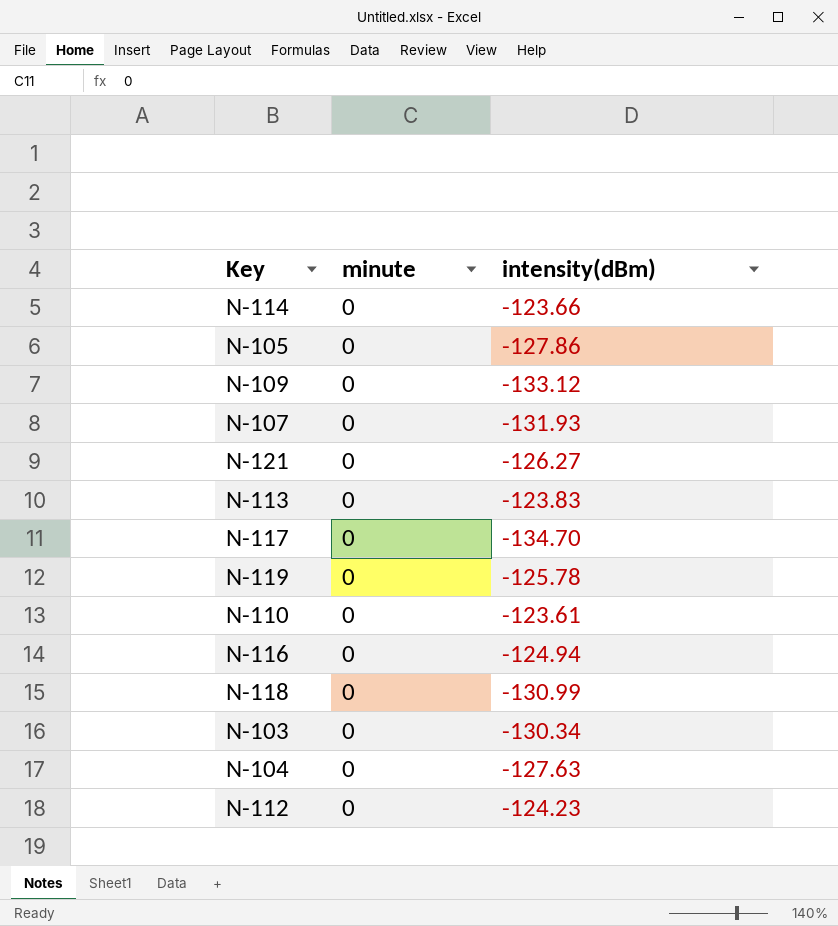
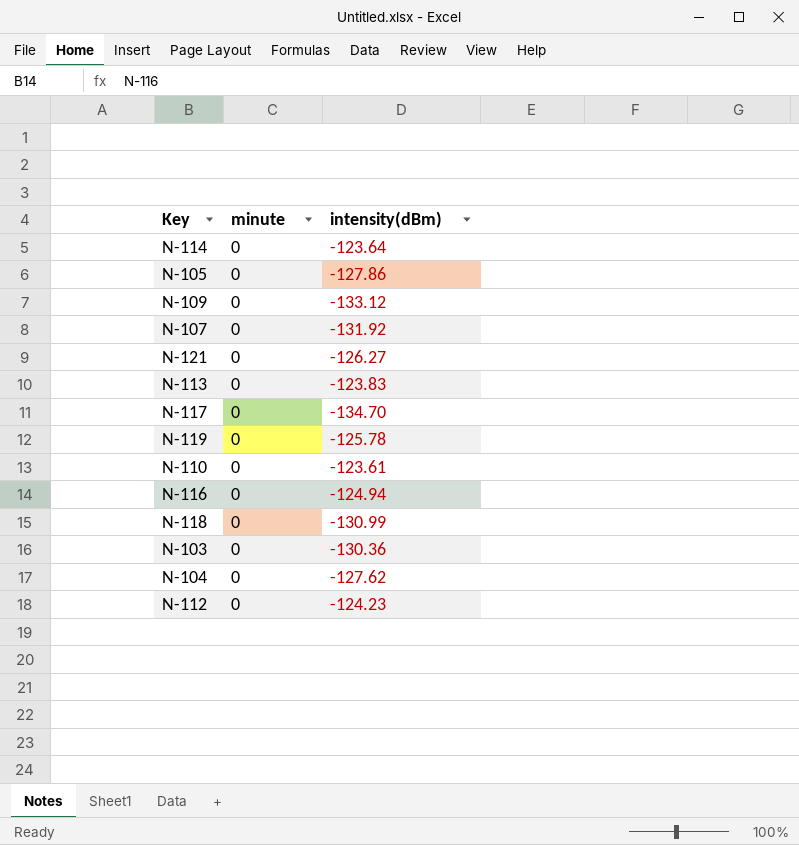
N-114 | intensity(dBm): -123.66 -> -123.64
N-107 | intensity(dBm): -131.93 -> -131.92
N-103 | intensity(dBm): -130.34 -> -130.36
N-104 | intensity(dBm): -127.63 -> -127.62

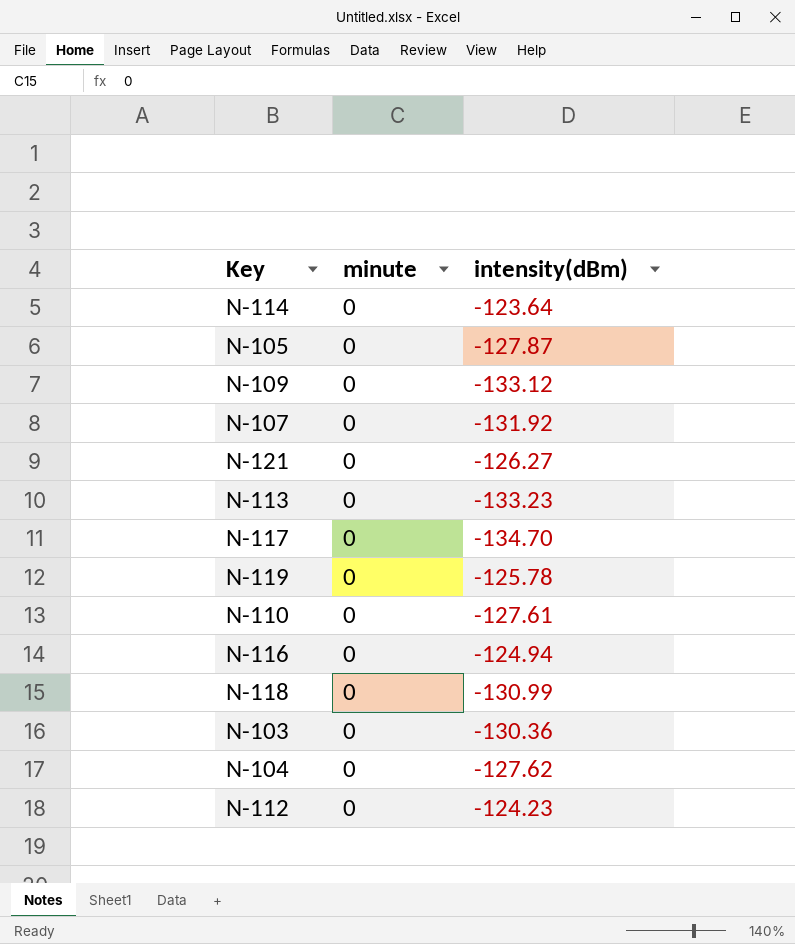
N-105 | intensity(dBm): -127.86 -> -127.87
N-113 | intensity(dBm): -123.83 -> -133.23
N-110 | intensity(dBm): -123.61 -> -127.61

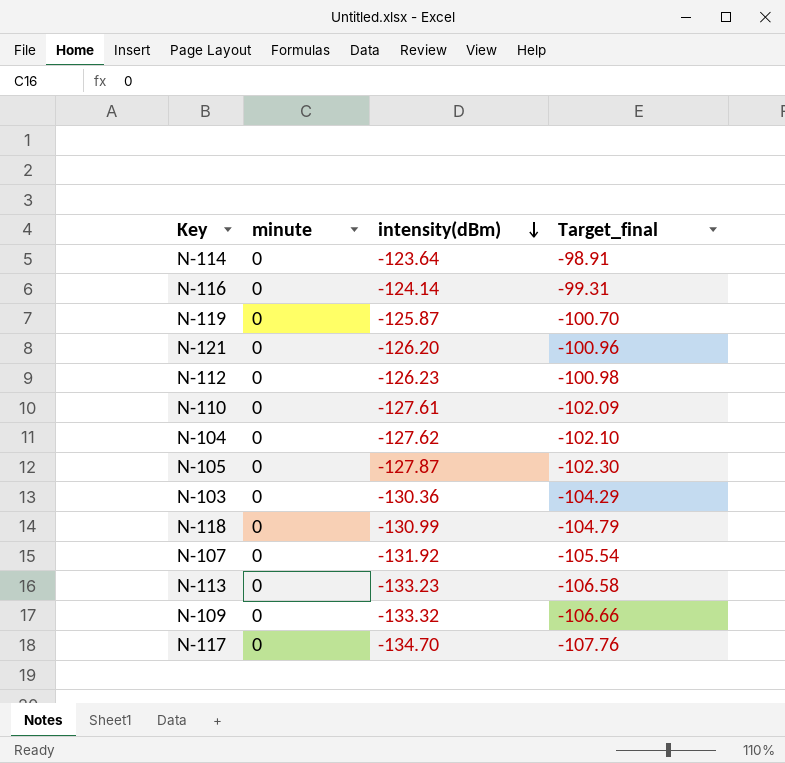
row order: none -> intensity(dBm) descending
column Target_final | formula: none -> [intensity(dBm)] * 0.8
N-116 | intensity(dBm): -124.94 -> -124.14
N-119 | intensity(dBm): -125.78 -> -125.87
N-121 | intensity(dBm): -126.27 -> -126.20
N-112 | intensity(dBm): -124.23 -> -126.23
N-109 | intensity(dBm): -133.12 -> -133.32

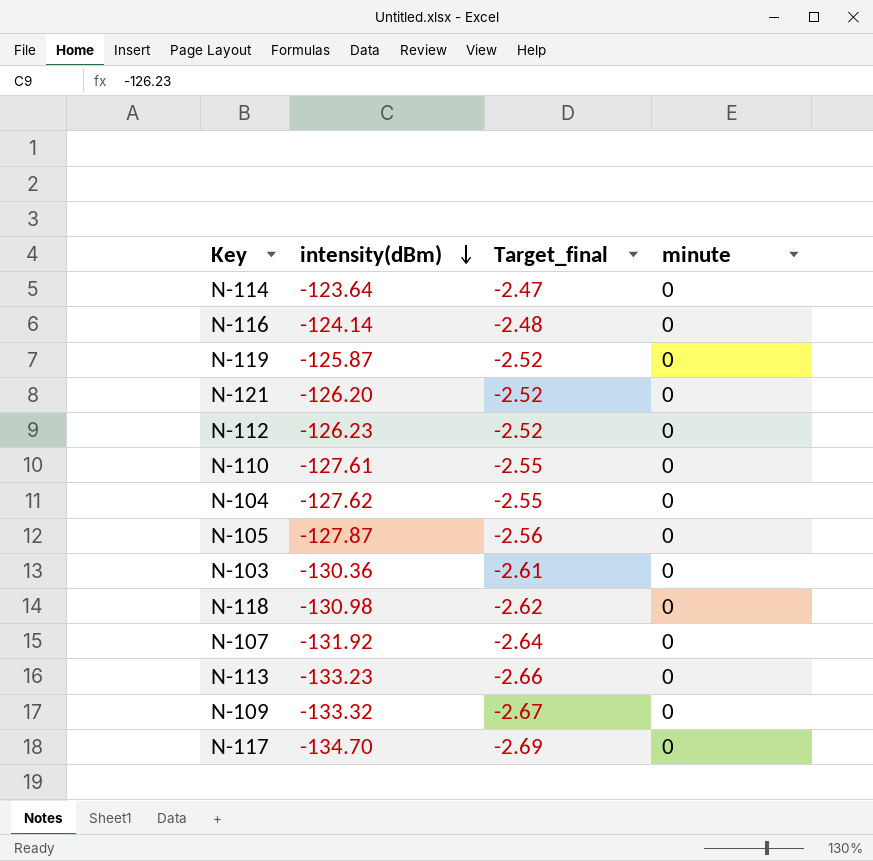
column Target_final | formula: [intensity(dBm)] * 0.8 -> [intensity(dBm)] * 0.02
column minute | position: 2 -> 4
N-118 | intensity(dBm): -130.99 -> -130.98

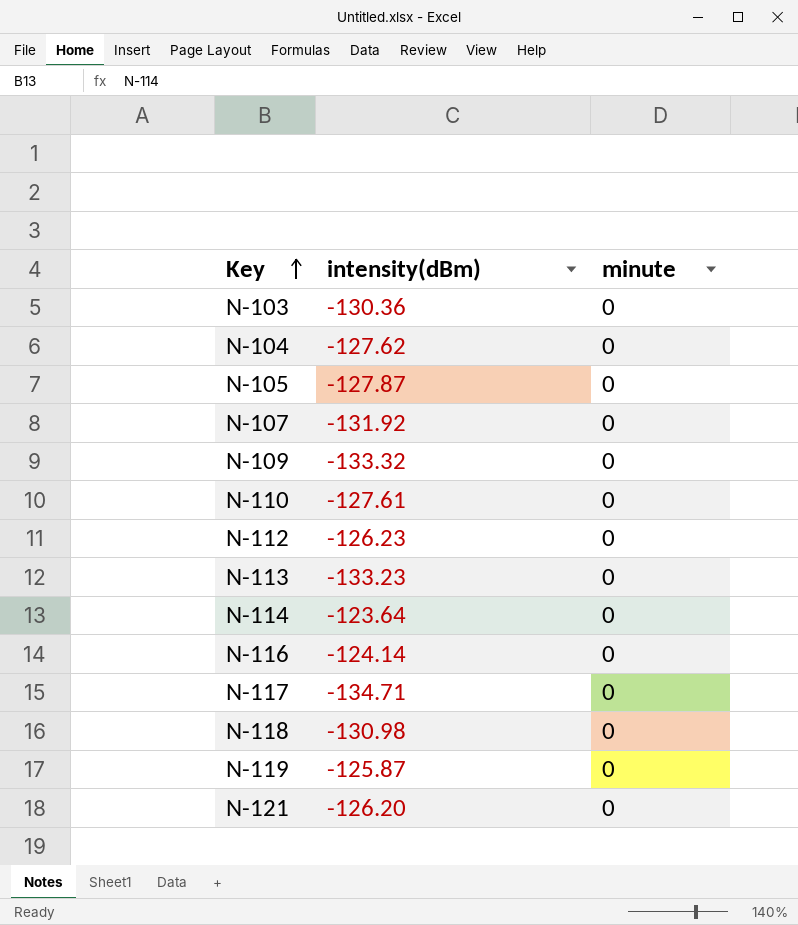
row order: intensity(dBm) descending -> Key ascending
column Target_final | formula: [intensity(dBm)] * 0.02 -> none
N-117 | intensity(dBm): -134.70 -> -134.71

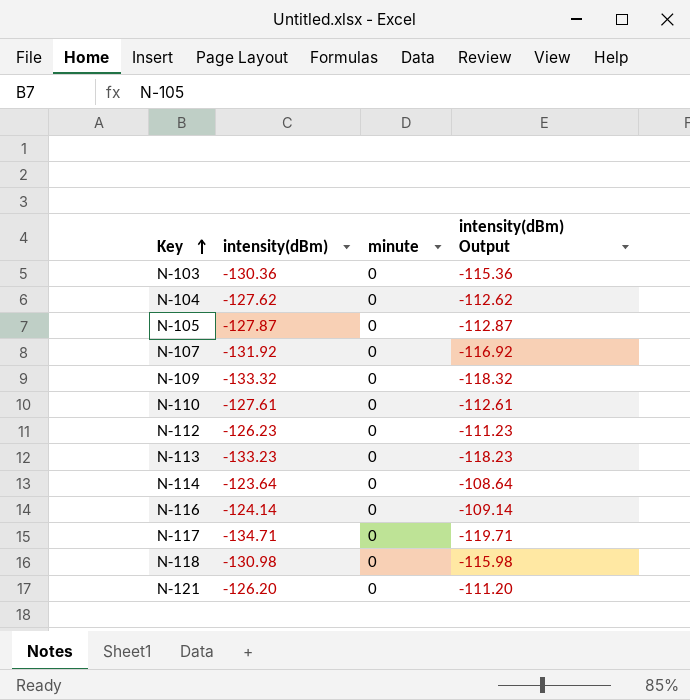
column intensity(dBm) Output | formula: none -> [intensity(dBm)] + 15
row N-119: -125.87 | 0 -> none

